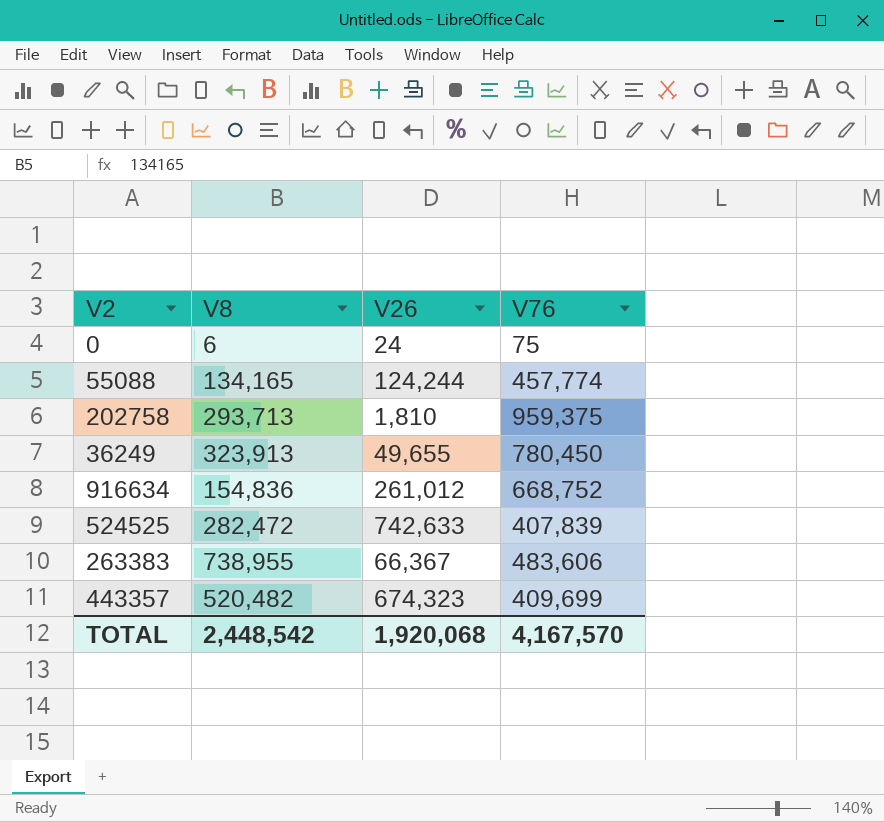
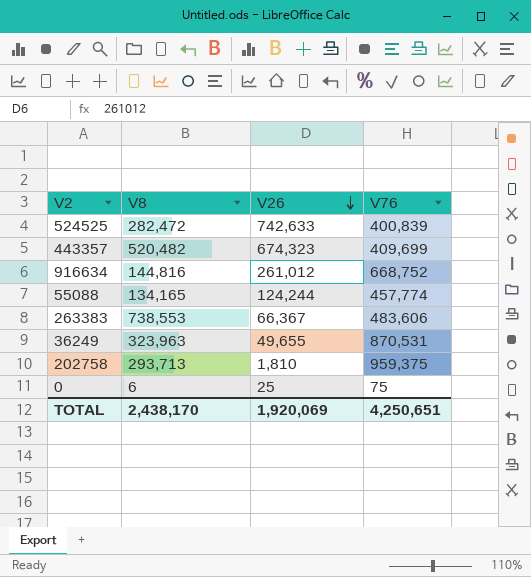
row order: none -> V26 descending
524525 | V76: 407,839 -> 400,839
916634 | V8: 154,836 -> 144,816
263383 | V8: 738,955 -> 738,553
36249 | V8: 323,913 -> 323,963
36249 | V76: 780,450 -> 870,531
0 | V26: 24 -> 25
TOTAL | V8: 2,448,542 -> 2,438,170
TOTAL | V26: 1,920,068 -> 1,920,069
TOTAL | V76: 4,167,570 -> 4,250,651

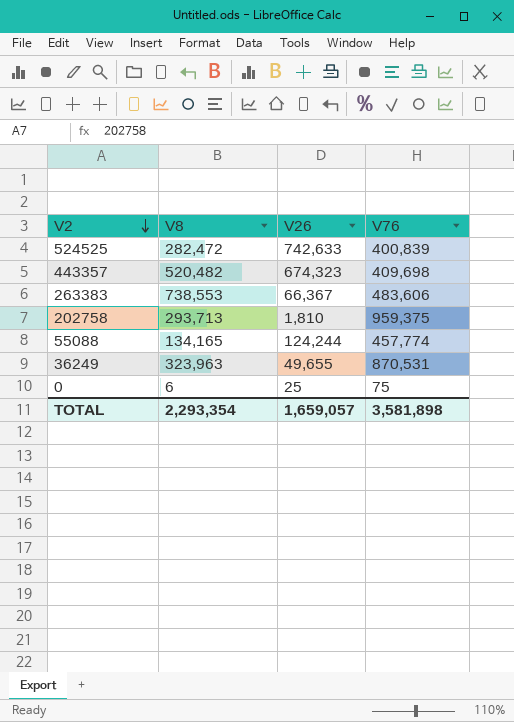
row order: V26 descending -> V2 descending
row 916634: 144,816 | 261,012 | 668,752 -> none
443357 | V76: 409,699 -> 409,698
TOTAL | V8: 2,438,170 -> 2,293,354
TOTAL | V26: 1,920,069 -> 1,659,057
TOTAL | V76: 4,250,651 -> 3,581,898

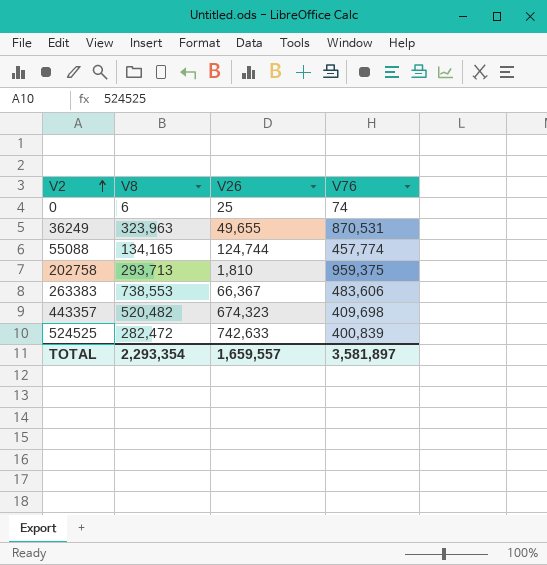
row order: V2 descending -> V2 ascending
0 | V76: 75 -> 74
55088 | V26: 124,244 -> 124,744
TOTAL | V26: 1,659,057 -> 1,659,557
TOTAL | V76: 3,581,898 -> 3,581,897

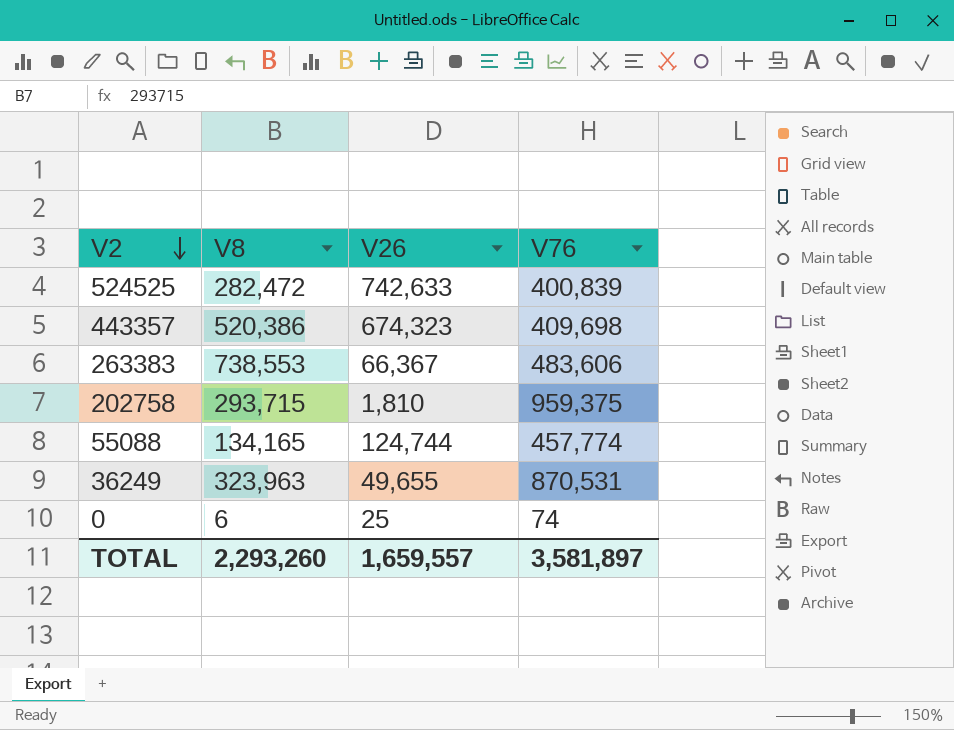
row order: V2 ascending -> V2 descending
443357 | V8: 520,482 -> 520,386
202758 | V8: 293,713 -> 293,715
TOTAL | V8: 2,293,354 -> 2,293,260

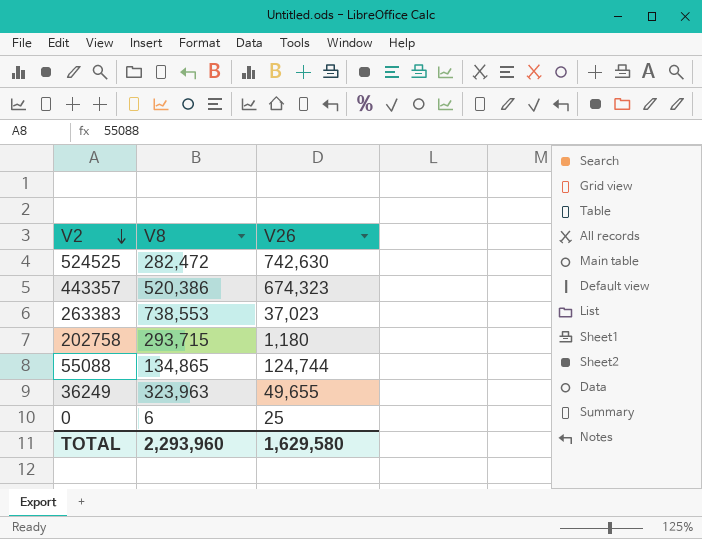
column V76 | position: 4 -> none
524525 | V26: 742,633 -> 742,630
263383 | V26: 66,367 -> 37,023
202758 | V26: 1,810 -> 1,180
55088 | V8: 134,165 -> 134,865
TOTAL | V8: 2,293,260 -> 2,293,960
TOTAL | V26: 1,659,557 -> 1,629,580

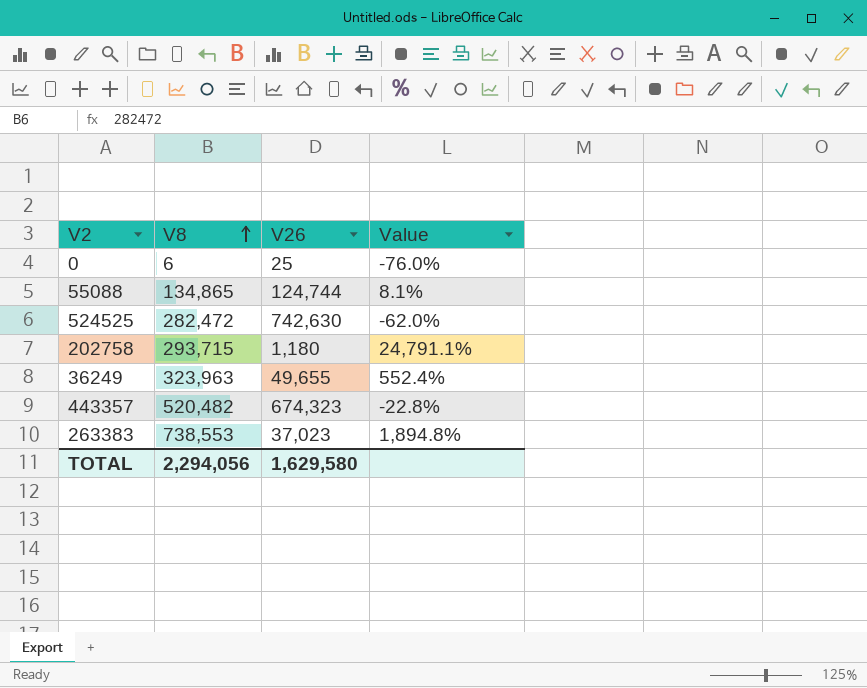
row order: V2 descending -> V8 ascending
column Value | formula: none -> ([V8] - [V26]) / [V26]
443357 | V8: 520,386 -> 520,482
TOTAL | V8: 2,293,960 -> 2,294,056

